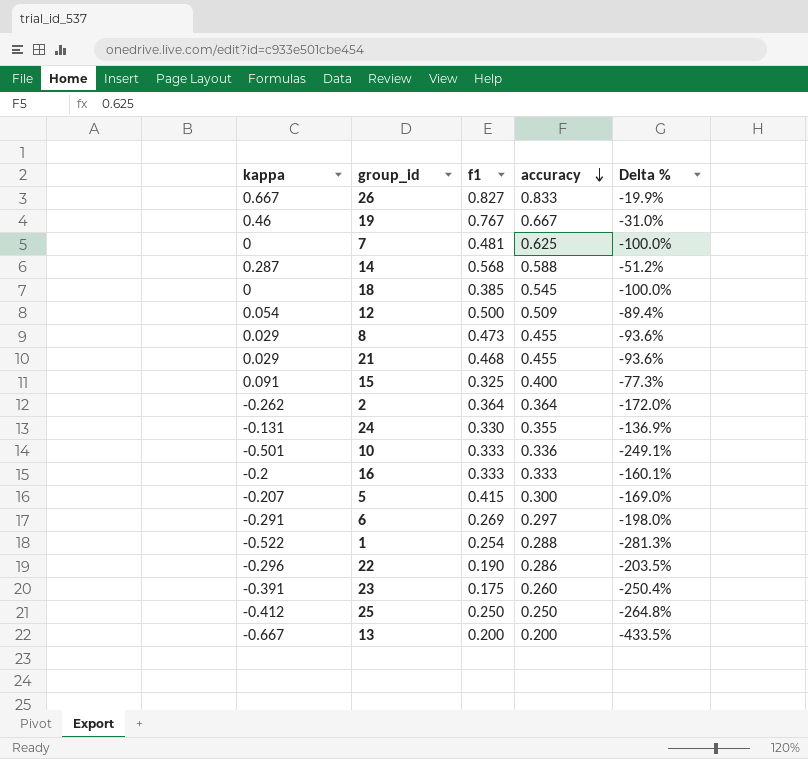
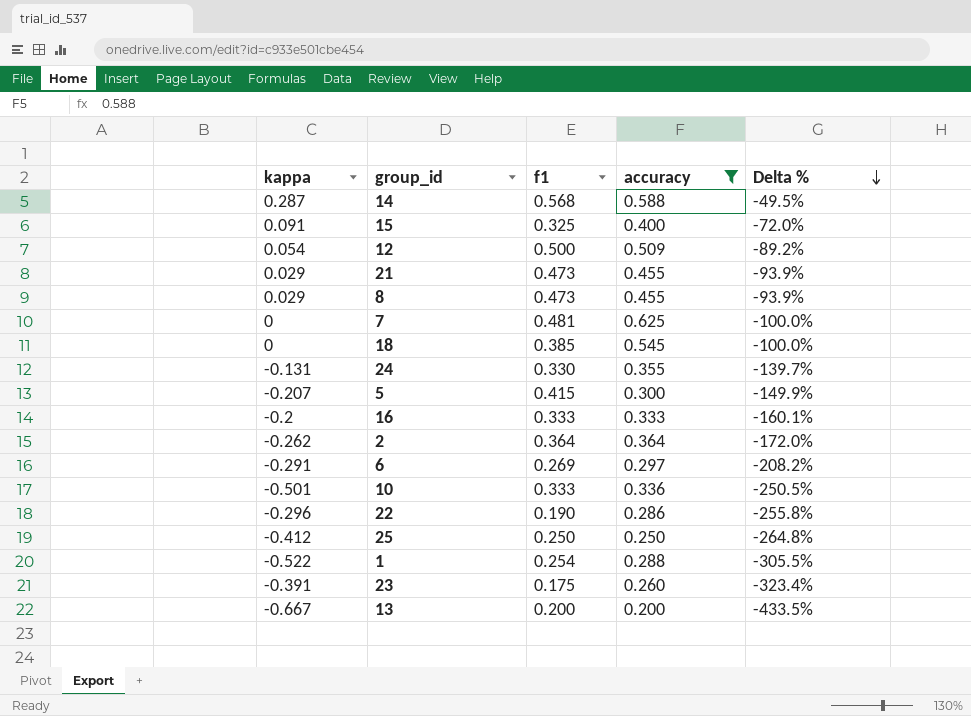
filter: none -> accuracy <= 0.625
row order: accuracy descending -> Delta % descending
column Delta % | formula: ([kappa] - [accuracy]) / [accuracy] -> ([kappa] - [f1]) / [f1]
21 | f1: 0.468 -> 0.473

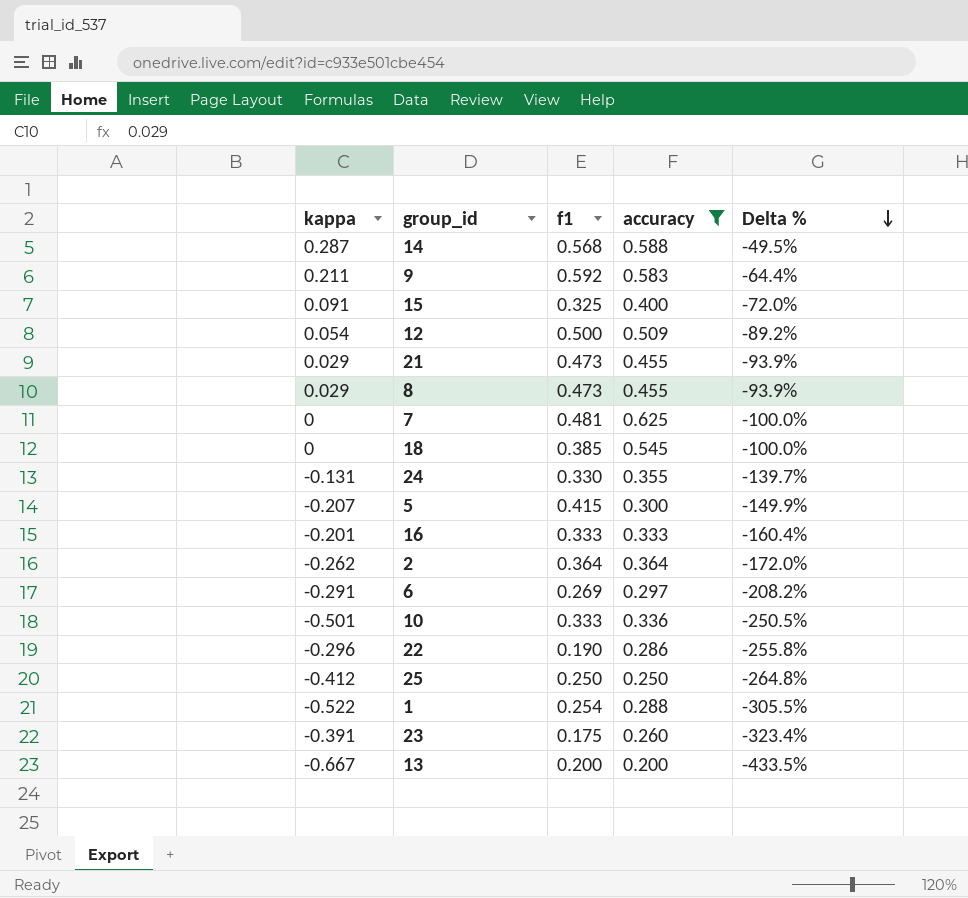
row 9: none -> 0.211 | 0.592 | 0.583 | -64.4%
16 | kappa: -0.2 -> -0.201
16 | Delta %: -160.1% -> -160.4%

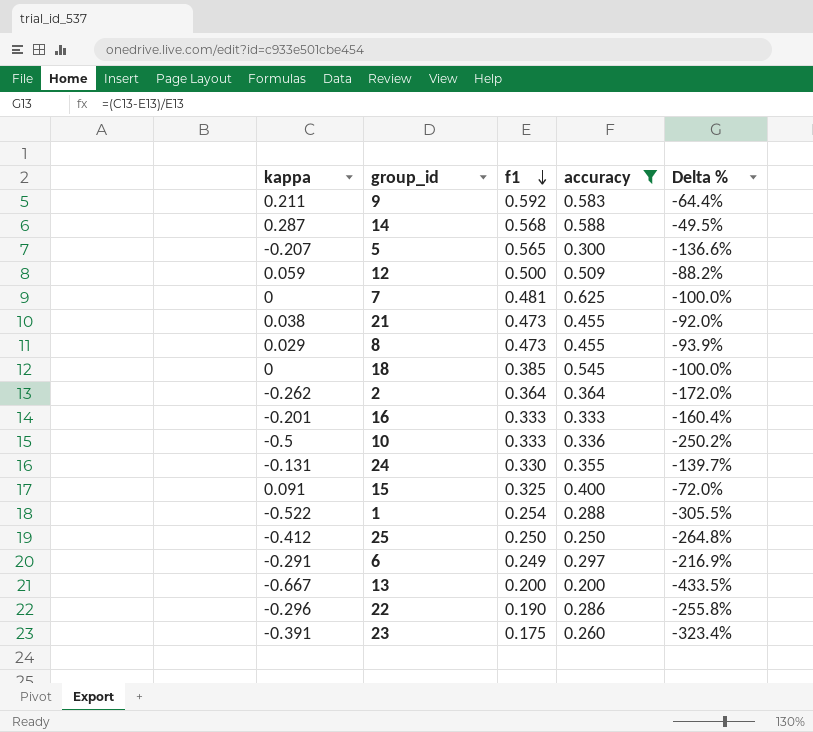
row order: Delta % descending -> f1 descending
5 | f1: 0.415 -> 0.565
5 | Delta %: -149.9% -> -136.6%
12 | kappa: 0.054 -> 0.059
12 | Delta %: -89.2% -> -88.2%
21 | kappa: 0.029 -> 0.038
21 | Delta %: -93.9% -> -92.0%
10 | kappa: -0.501 -> -0.5
10 | Delta %: -250.5% -> -250.2%
6 | f1: 0.269 -> 0.249
6 | Delta %: -208.2% -> -216.9%

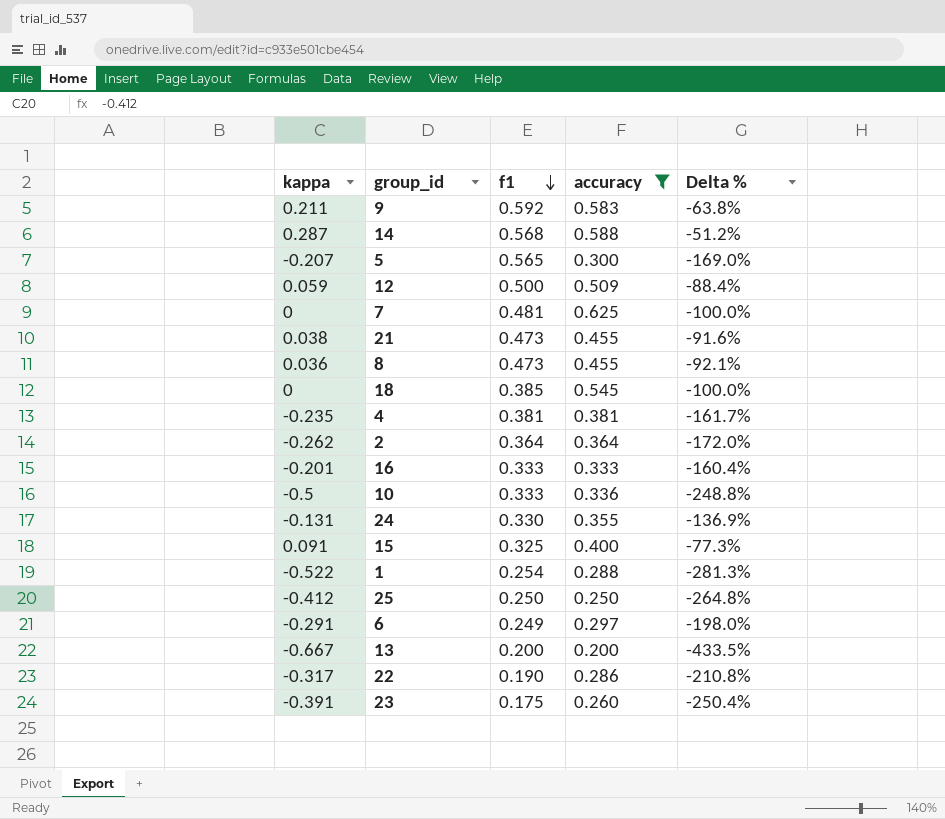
column Delta % | formula: ([kappa] - [f1]) / [f1] -> ([kappa] - [accuracy]) / [accuracy]
8 | kappa: 0.029 -> 0.036
row 4: none -> -0.235 | 0.381 | 0.381 | -161.7%
22 | kappa: -0.296 -> -0.317

